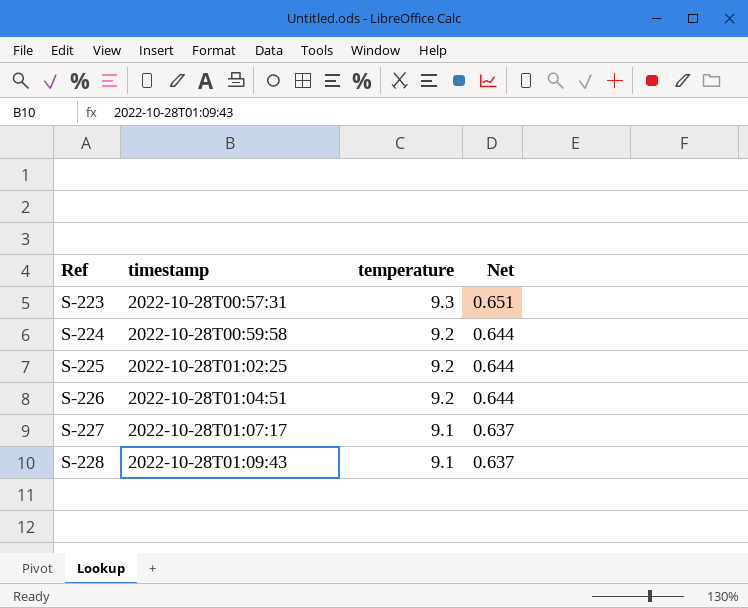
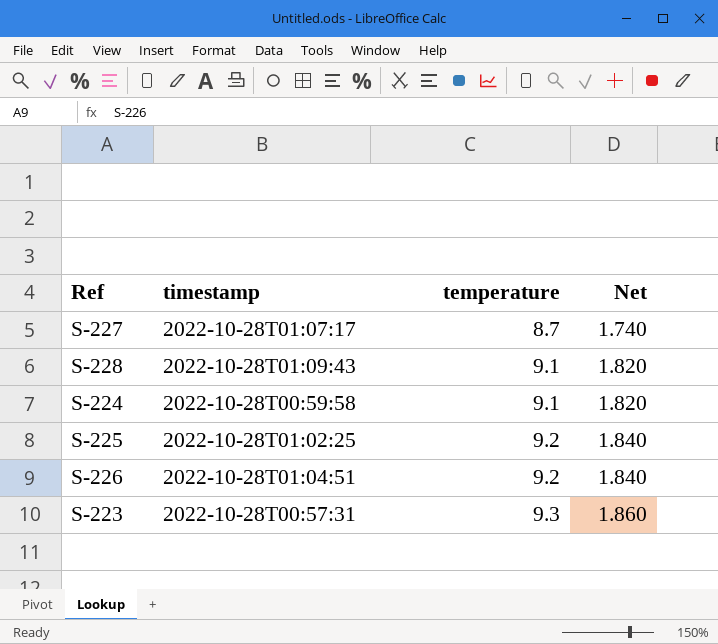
row order: Ref ascending -> temperature ascending
column Net | formula: [temperature] * 0.07 -> [temperature] * 0.2
S-227 | temperature: 9.1 -> 8.7
S-224 | temperature: 9.2 -> 9.1

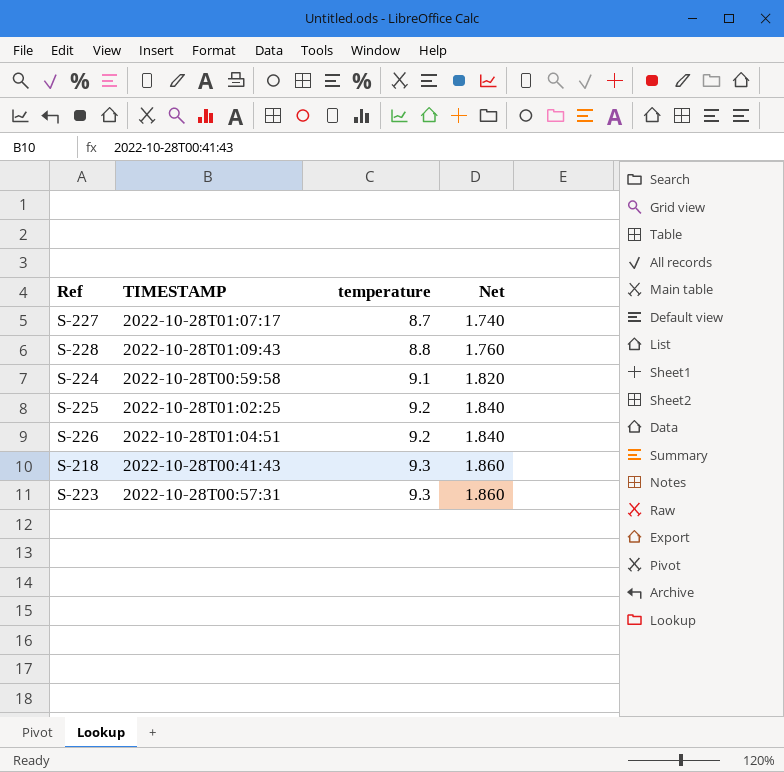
column name: timestamp -> TIMESTAMP
S-228 | temperature: 9.1 -> 8.8
S-228 | Net: 1.820 -> 1.760
row S-218: none -> 2022-10-28T00:41:43 | 9.3 | 1.860

